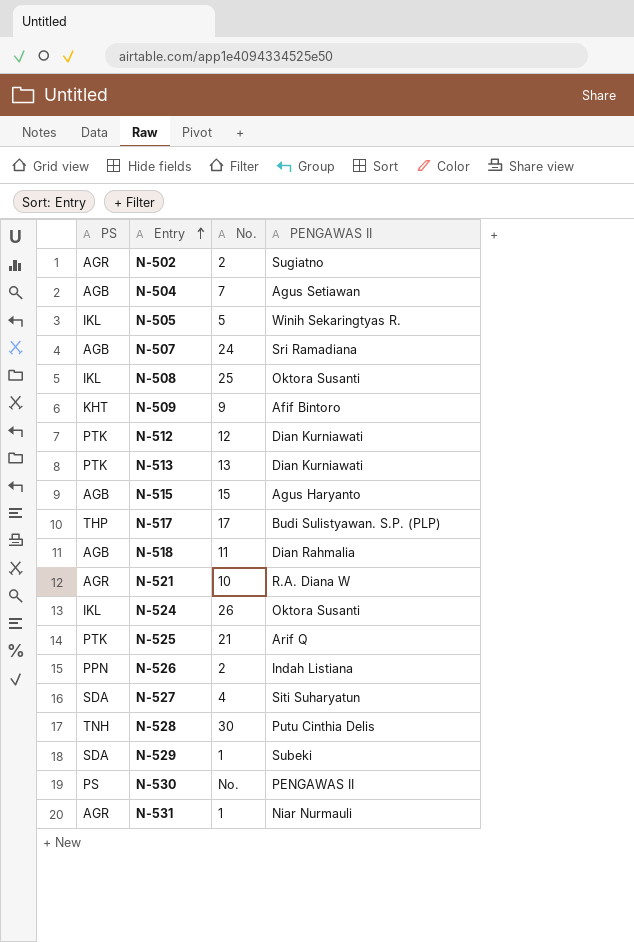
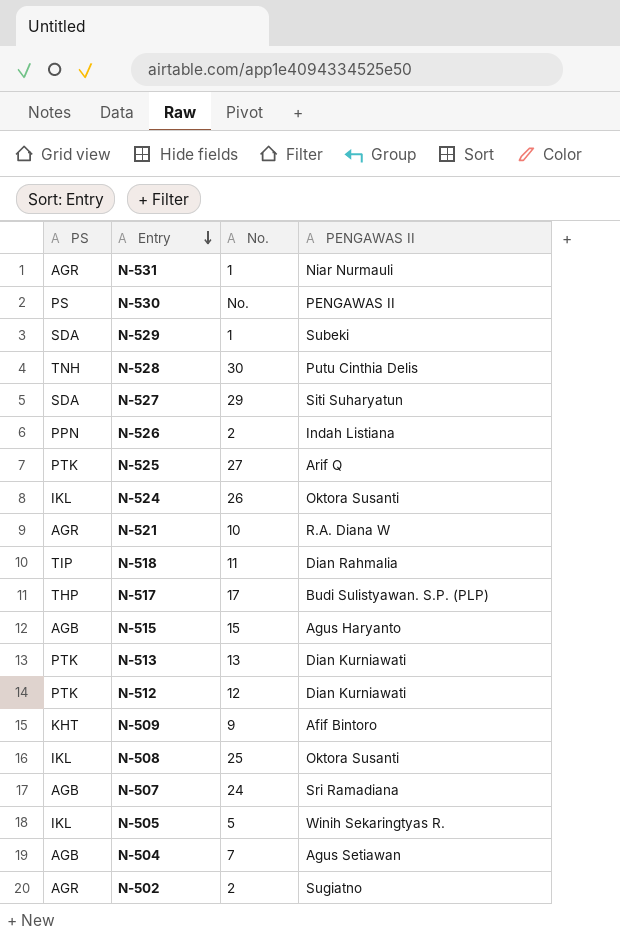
row order: Entry ascending -> Entry descending
N-527 | No.: 4 -> 29
N-525 | No.: 21 -> 27
N-518 | PS: AGB -> TIP

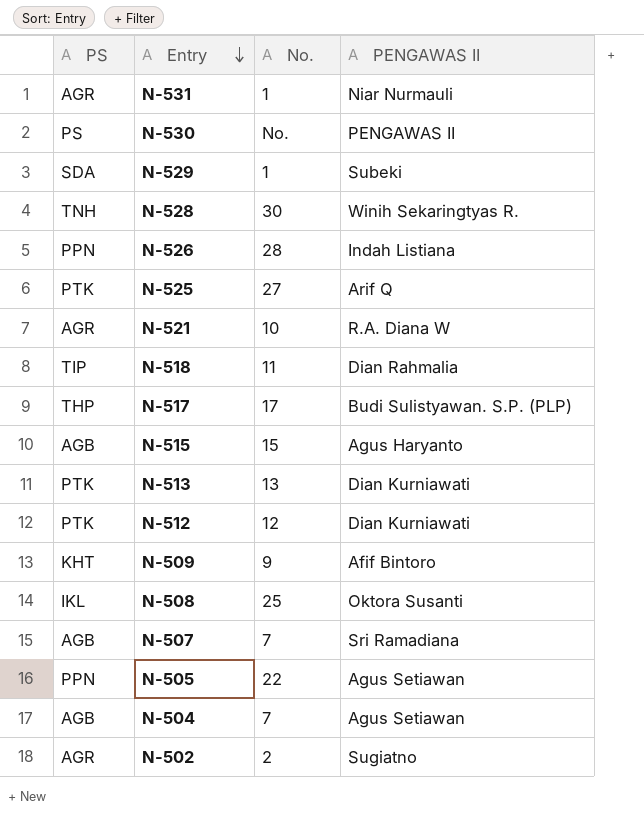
row N-527: SDA | 29 | Siti Suharyatun -> none
row N-524: IKL | 26 | Oktora Susanti -> none
N-528 | PENGAWAS II: Putu Cinthia Delis -> Winih Sekaringtyas R.
N-526 | No.: 2 -> 28
N-507 | No.: 24 -> 7
N-505 | PS: IKL -> PPN
N-505 | No.: 5 -> 22
N-505 | PENGAWAS II: Winih Sekaringtyas R. -> Agus Setiawan

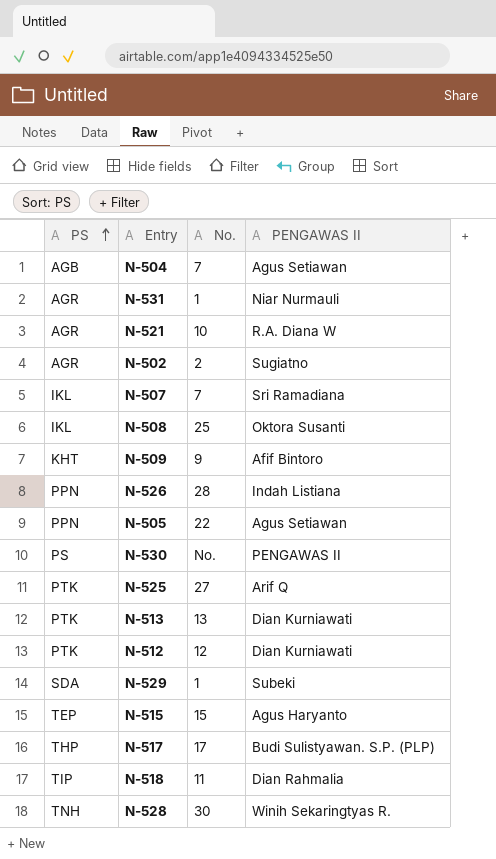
row order: Entry descending -> PS ascending
N-507 | PS: AGB -> IKL
N-515 | PS: AGB -> TEP

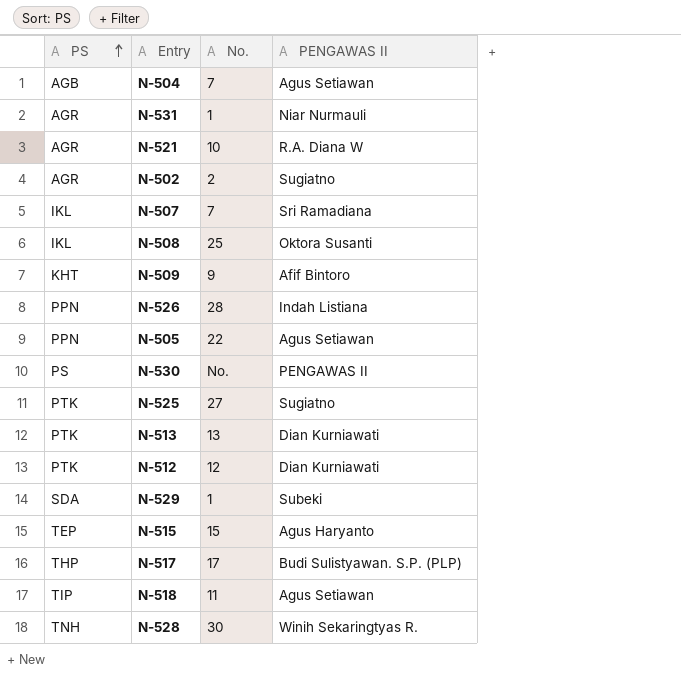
N-525 | PENGAWAS II: Arif Q -> Sugiatno
N-518 | PENGAWAS II: Dian Rahmalia -> Agus Setiawan

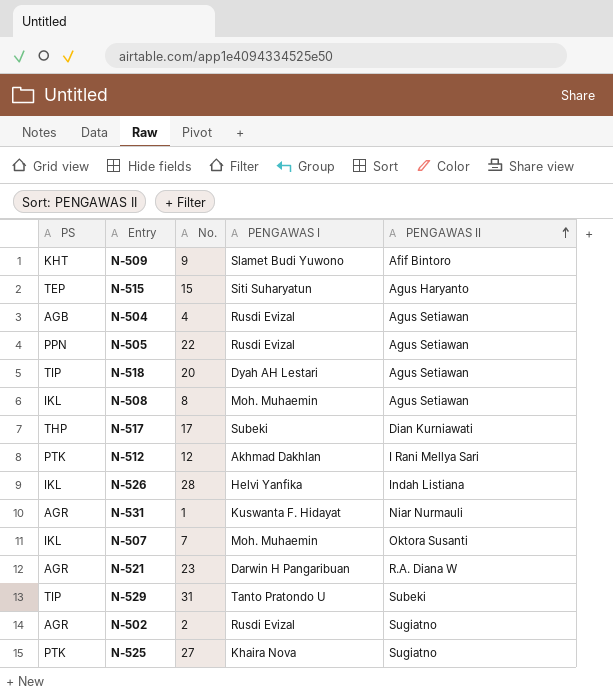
row order: PS ascending -> PENGAWAS II ascending
column PENGAWAS I | position: none -> 4
row N-530: PS | No. | PENGAWAS II -> none
row N-513: PTK | 13 | Dian Kurniawati -> none
row N-528: TNH | 30 | Winih Sekaringtyas R. -> none
N-504 | No.: 7 -> 4
N-518 | No.: 11 -> 20
N-508 | No.: 25 -> 8
N-508 | PENGAWAS II: Oktora Susanti -> Agus Setiawan
N-517 | PENGAWAS II: Budi Sulistyawan. S.P. (PLP) -> Dian Kurniawati
N-512 | PENGAWAS II: Dian Kurniawati -> I Rani Mellya Sari
N-526 | PS: PPN -> IKL
N-507 | PENGAWAS II: Sri Ramadiana -> Oktora Susanti
N-521 | No.: 10 -> 23
N-529 | PS: SDA -> TIP
N-529 | No.: 1 -> 31

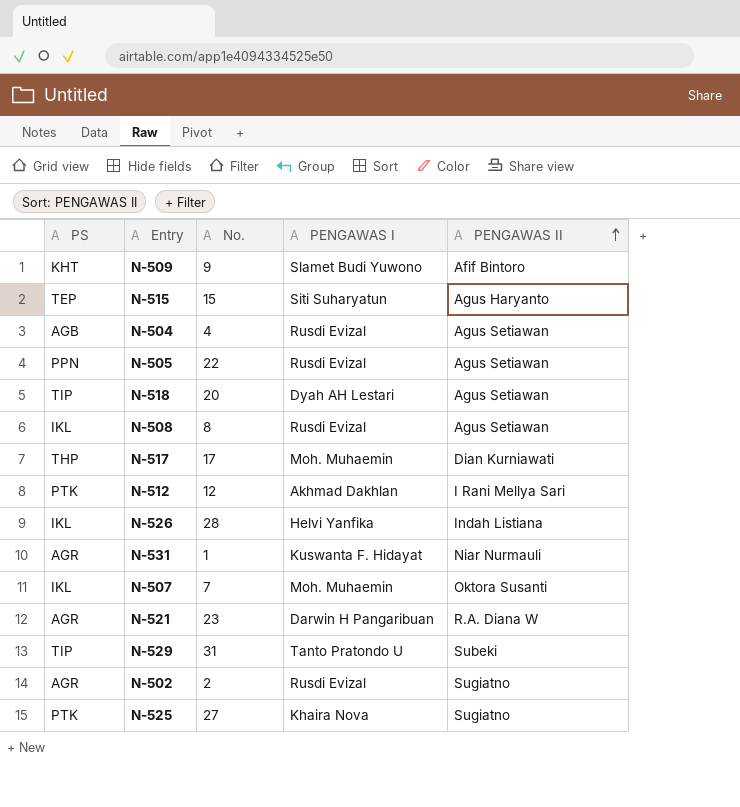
N-508 | PENGAWAS I: Moh. Muhaemin -> Rusdi Evizal
N-517 | PENGAWAS I: Subeki -> Moh. Muhaemin

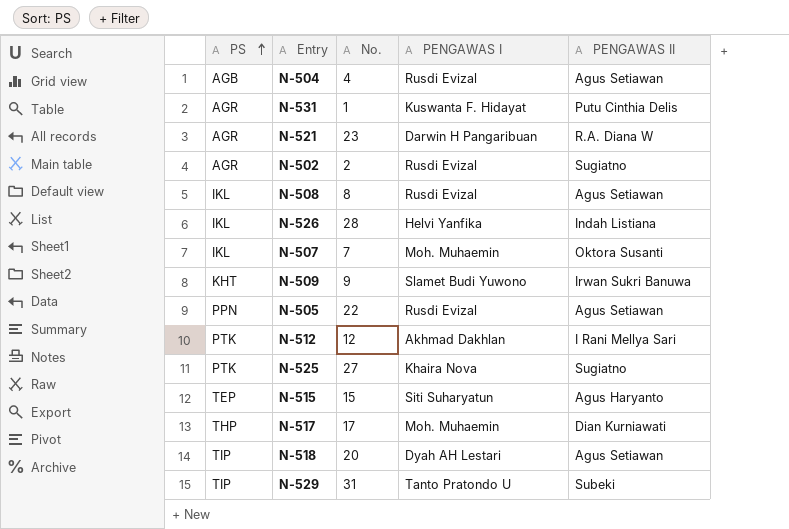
row order: PENGAWAS II ascending -> PS ascending
N-531 | PENGAWAS II: Niar Nurmauli -> Putu Cinthia Delis
N-509 | PENGAWAS II: Afif Bintoro -> Irwan Sukri Banuwa

